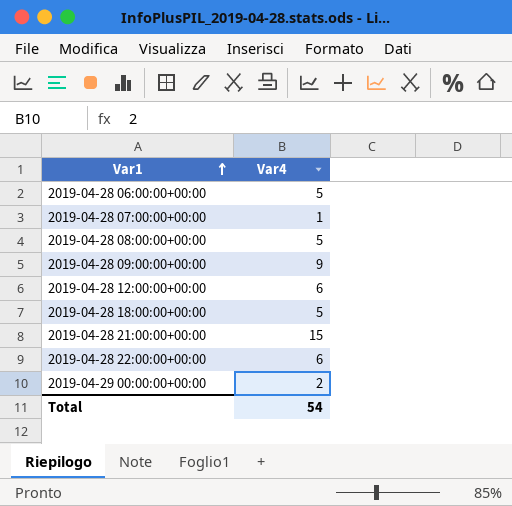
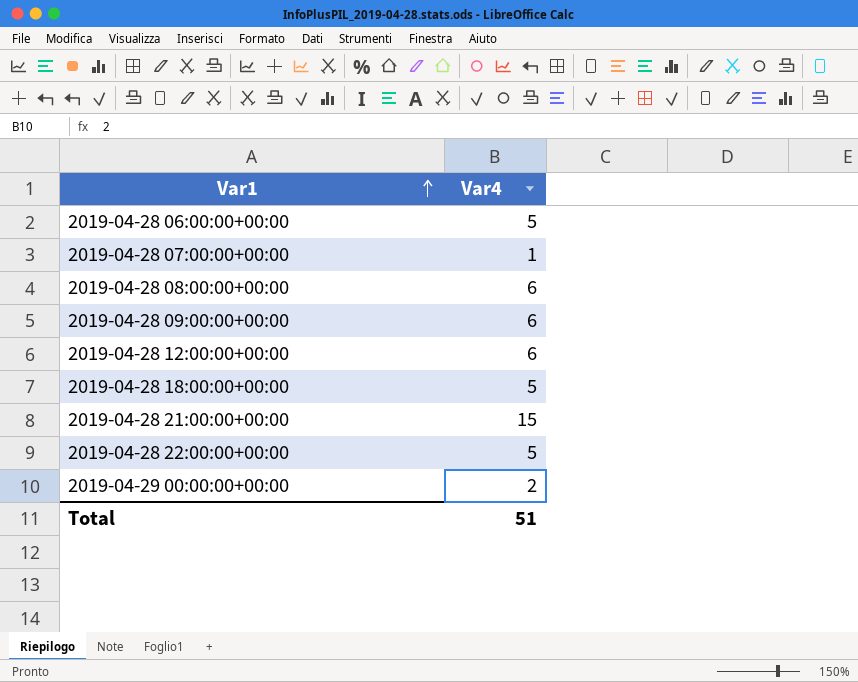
2019-04-28 08:00:00+00:00 | Var4: 5 -> 6
2019-04-28 09:00:00+00:00 | Var4: 9 -> 6
2019-04-28 22:00:00+00:00 | Var4: 6 -> 5
Total | Var4: 54 -> 51

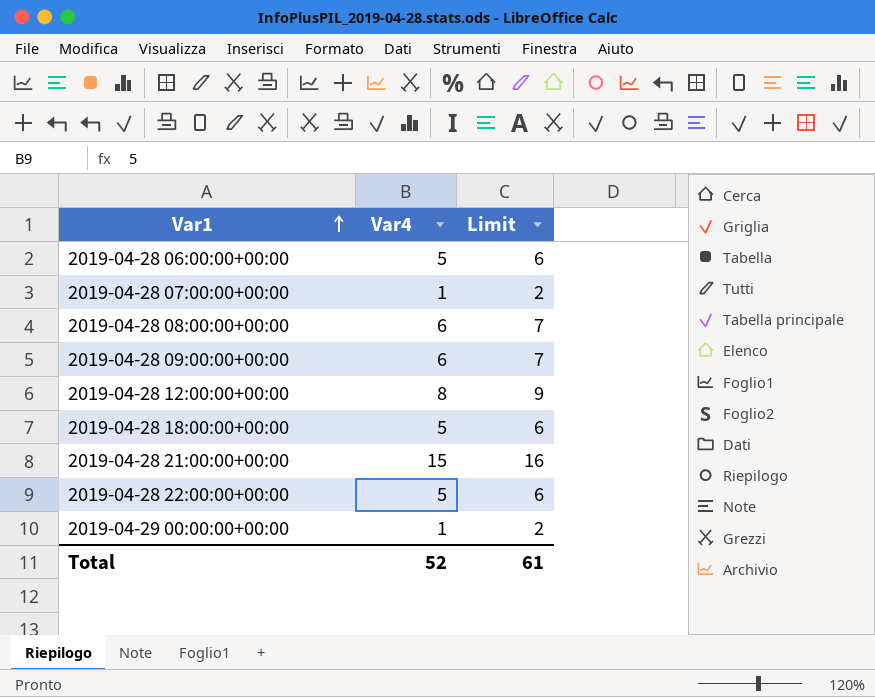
column Limit | formula: none -> [Var4] + 1
2019-04-28 12:00:00+00:00 | Var4: 6 -> 8
2019-04-29 00:00:00+00:00 | Var4: 2 -> 1
Total | Var4: 51 -> 52

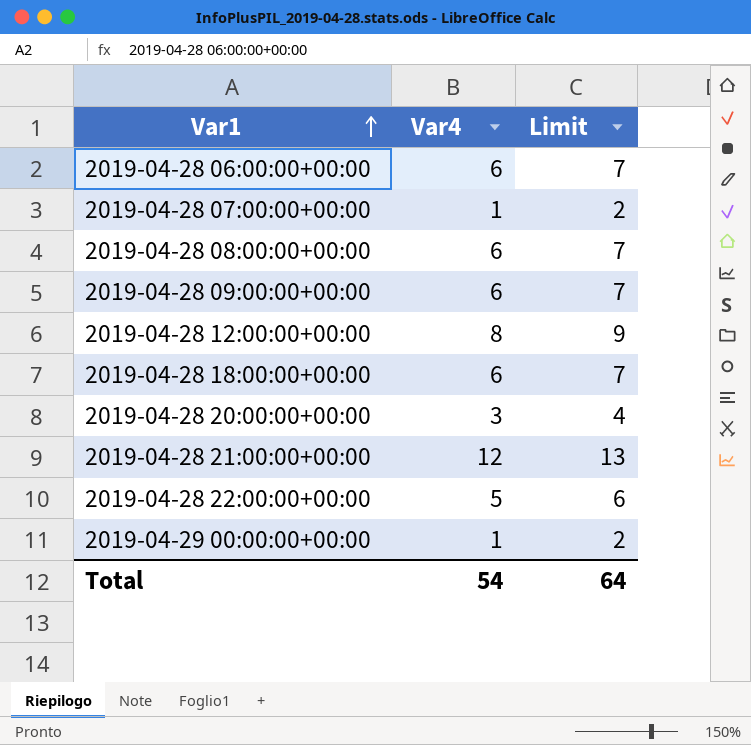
2019-04-28 06:00:00+00:00 | Var4: 5 -> 6
2019-04-28 06:00:00+00:00 | Limit: 6 -> 7
2019-04-28 18:00:00+00:00 | Var4: 5 -> 6
2019-04-28 18:00:00+00:00 | Limit: 6 -> 7
row 2019-04-28 20:00:00+00:00: none -> 3 | 4
2019-04-28 21:00:00+00:00 | Var4: 15 -> 12
2019-04-28 21:00:00+00:00 | Limit: 16 -> 13
Total | Var4: 52 -> 54
Total | Limit: 61 -> 64

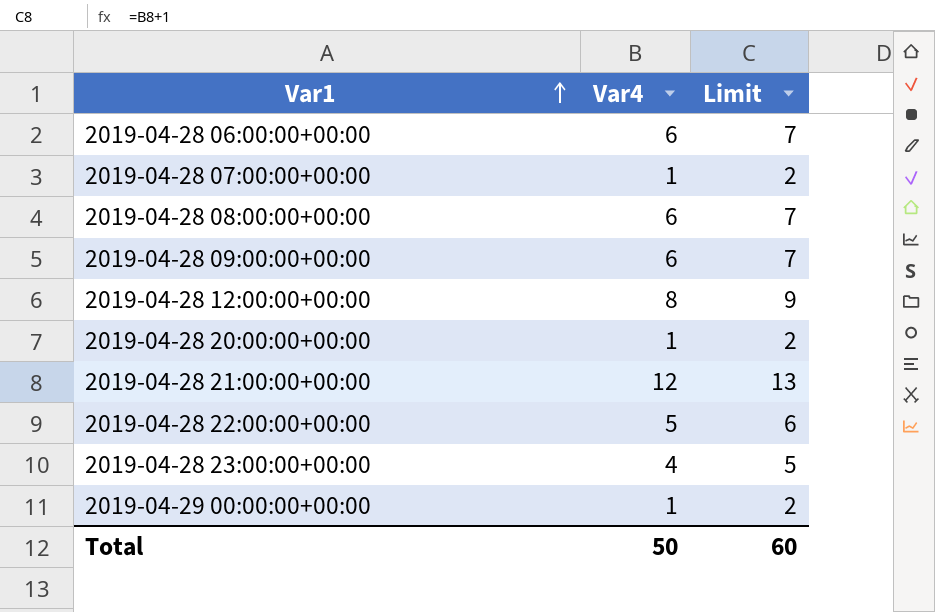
row 2019-04-28 18:00:00+00:00: 6 | 7 -> none
2019-04-28 20:00:00+00:00 | Var4: 3 -> 1
2019-04-28 20:00:00+00:00 | Limit: 4 -> 2
row 2019-04-28 23:00:00+00:00: none -> 4 | 5
Total | Var4: 54 -> 50
Total | Limit: 64 -> 60

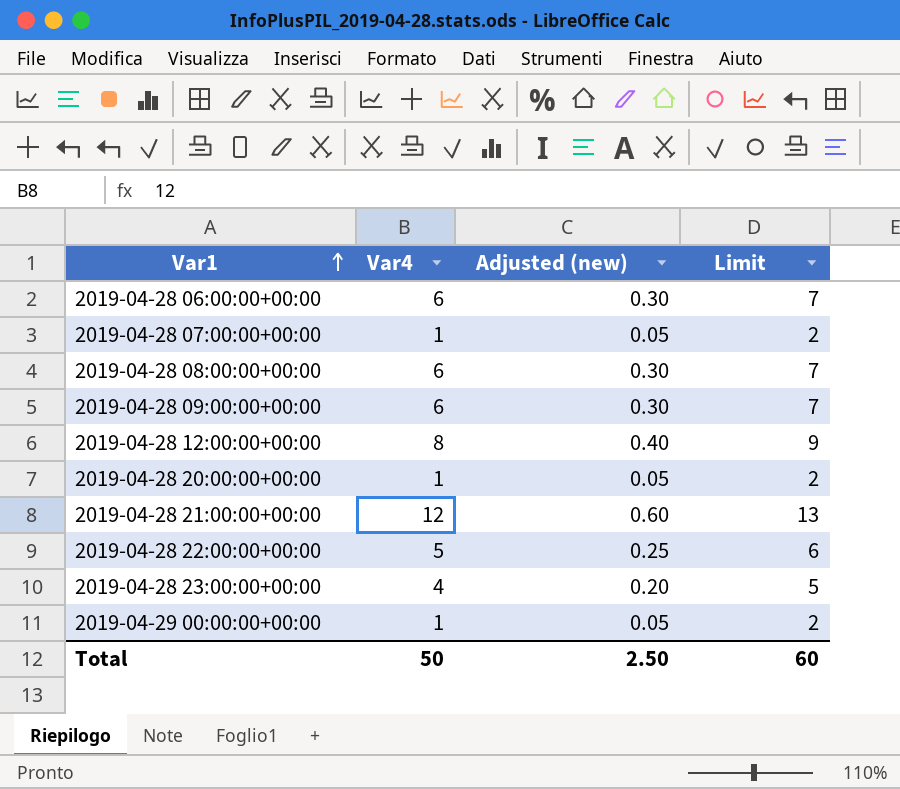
column Adjusted (new) | formula: none -> [Var4] * 0.05

